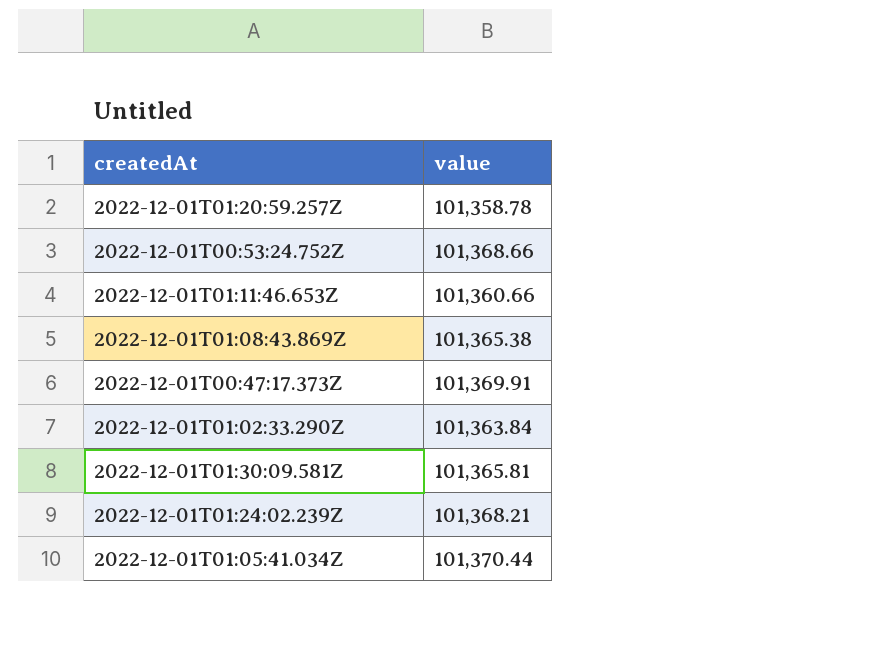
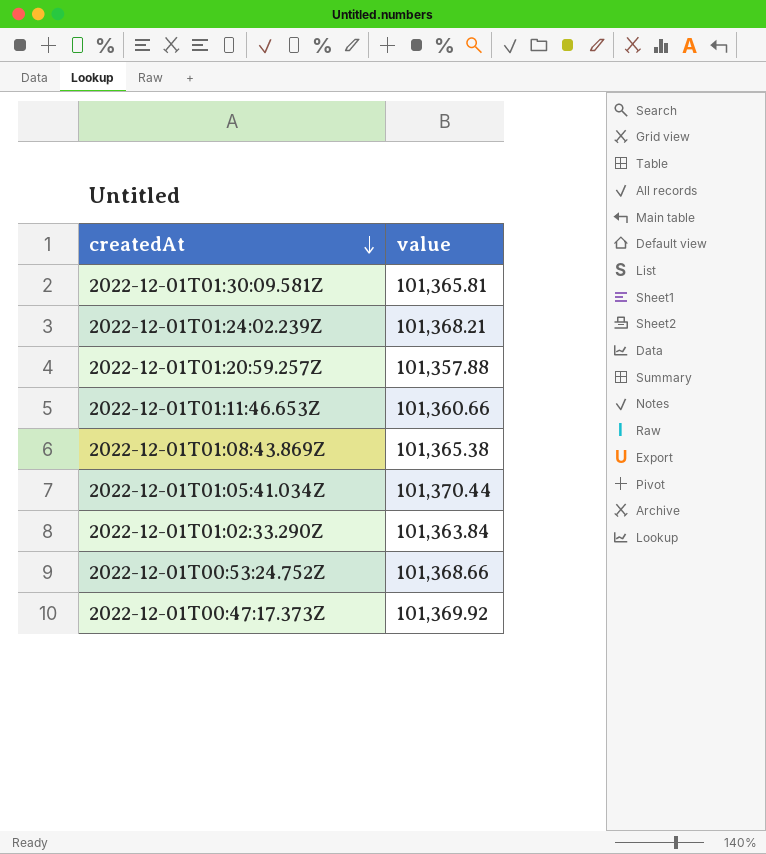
row order: none -> createdAt descending
2022-12-01T01:20:59.257Z | value: 101,358.78 -> 101,357.88
2022-12-01T00:47:17.373Z | value: 101,369.91 -> 101,369.92

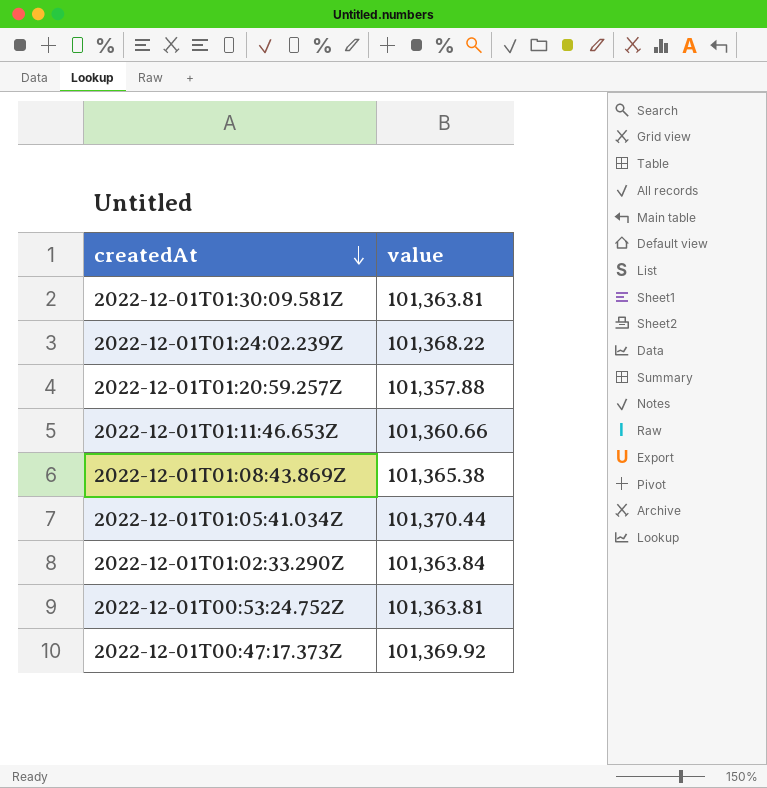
2022-12-01T01:30:09.581Z | value: 101,365.81 -> 101,363.81
2022-12-01T01:24:02.239Z | value: 101,368.21 -> 101,368.22
2022-12-01T00:53:24.752Z | value: 101,368.66 -> 101,363.81

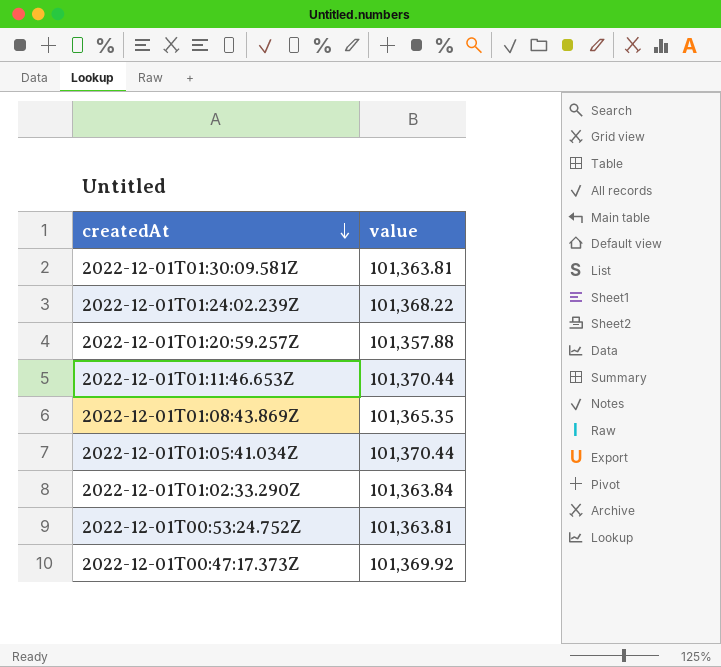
2022-12-01T01:11:46.653Z | value: 101,360.66 -> 101,370.44
2022-12-01T01:08:43.869Z | value: 101,365.38 -> 101,365.35

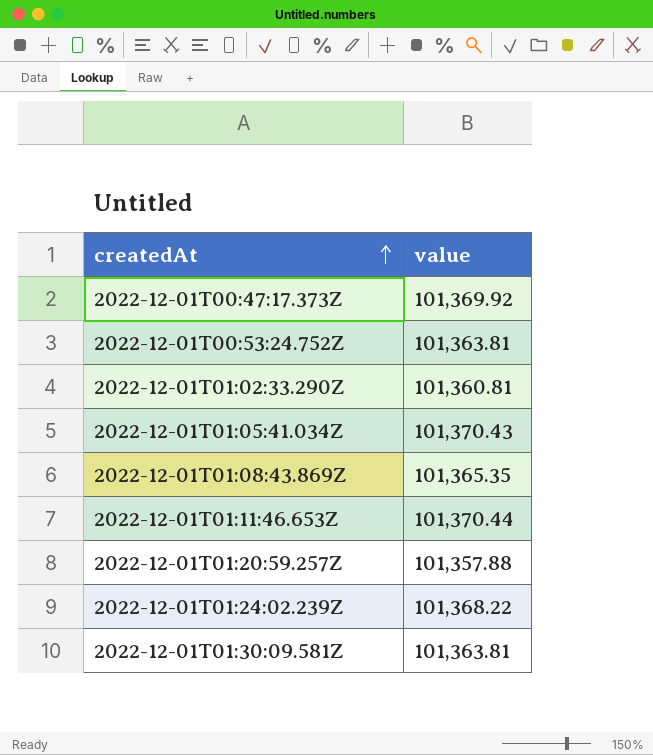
row order: createdAt descending -> createdAt ascending
2022-12-01T01:02:33.290Z | value: 101,363.84 -> 101,360.81
2022-12-01T01:05:41.034Z | value: 101,370.44 -> 101,370.43

